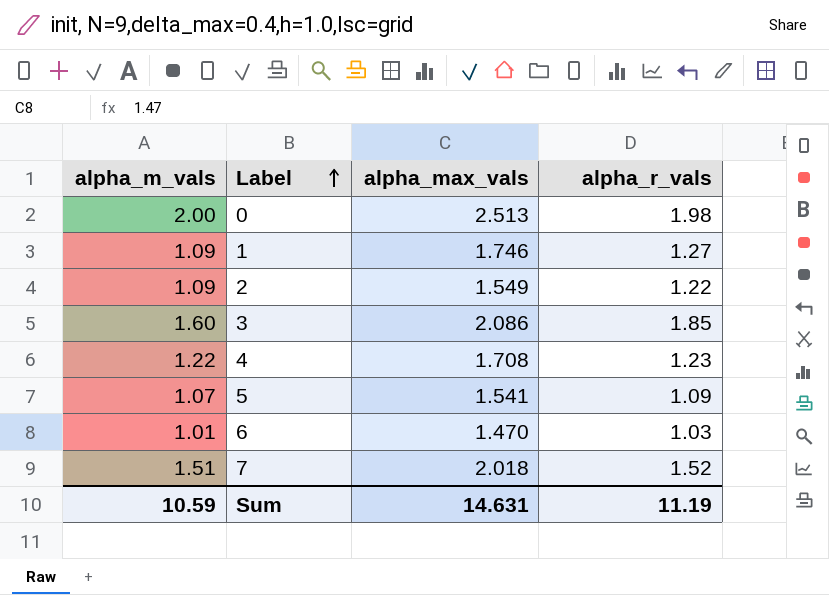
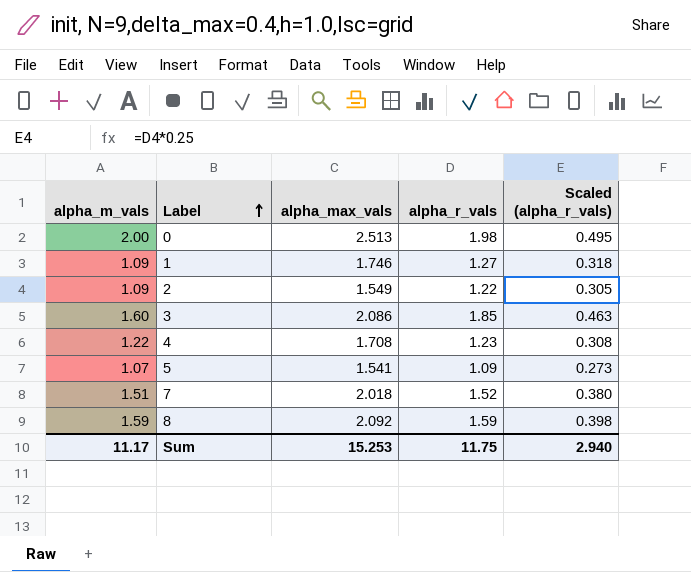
column Scaled (alpha_r_vals) | formula: none -> [alpha_r_vals] * 0.25
row 6: 1.01 | 1.470 | 1.03 -> none
row 8: none -> 1.59 | 2.092 | 1.59 | 0.398
Sum | alpha_m_vals: 10.59 -> 11.17
Sum | alpha_max_vals: 14.631 -> 15.253
Sum | alpha_r_vals: 11.19 -> 11.75

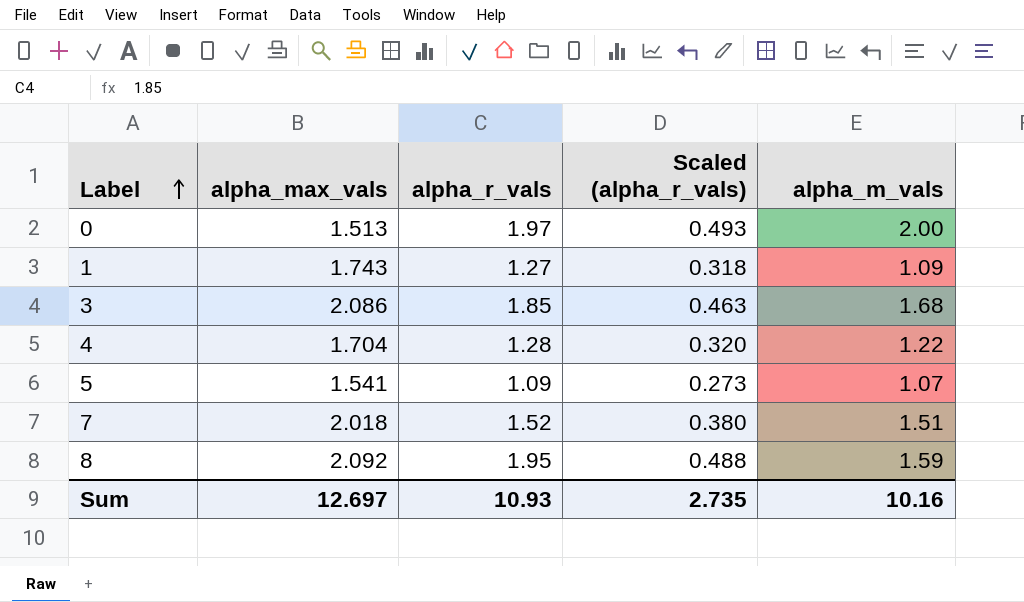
column alpha_m_vals | position: 1 -> 5
row 2: 1.09 | 1.549 | 1.22 | 0.305 -> none
0 | alpha_max_vals: 2.513 -> 1.513
0 | alpha_r_vals: 1.98 -> 1.97
0 | Scaled (alpha_r_vals): 0.495 -> 0.493
1 | alpha_max_vals: 1.746 -> 1.743
3 | alpha_m_vals: 1.60 -> 1.68
4 | alpha_max_vals: 1.708 -> 1.704
4 | alpha_r_vals: 1.23 -> 1.28
4 | Scaled (alpha_r_vals): 0.308 -> 0.320
8 | alpha_r_vals: 1.59 -> 1.95
8 | Scaled (alpha_r_vals): 0.398 -> 0.488
Sum | alpha_max_vals: 15.253 -> 12.697
Sum | alpha_r_vals: 11.75 -> 10.93
Sum | Scaled (alpha_r_vals): 2.940 -> 2.735
Sum | alpha_m_vals: 11.17 -> 10.16

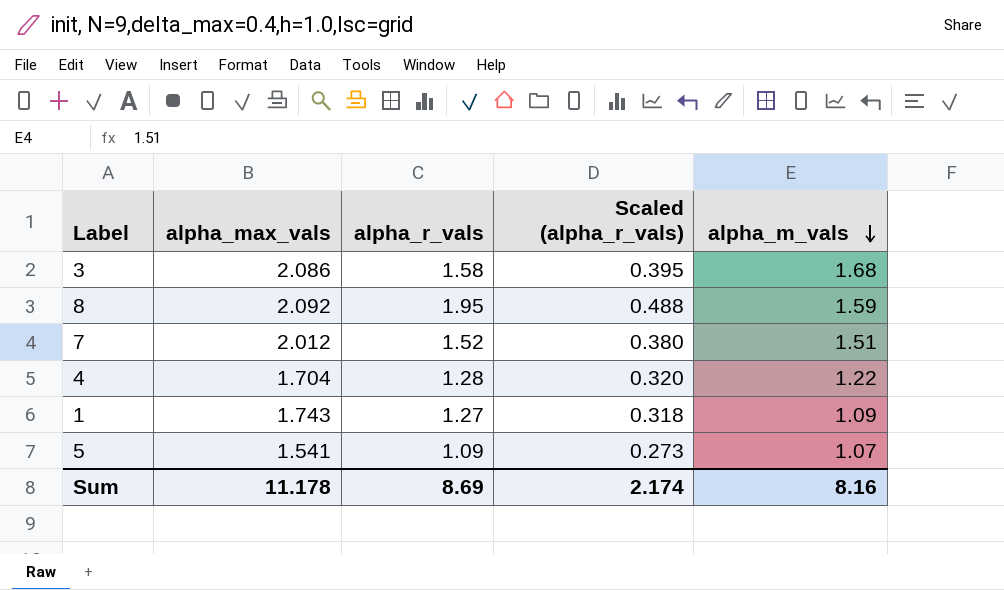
row order: Label ascending -> alpha_m_vals descending
row 0: 1.513 | 1.97 | 0.493 | 2.00 -> none
3 | alpha_r_vals: 1.85 -> 1.58
3 | Scaled (alpha_r_vals): 0.463 -> 0.395
7 | alpha_max_vals: 2.018 -> 2.012
Sum | alpha_max_vals: 12.697 -> 11.178
Sum | alpha_r_vals: 10.93 -> 8.69
Sum | Scaled (alpha_r_vals): 2.735 -> 2.174
Sum | alpha_m_vals: 10.16 -> 8.16

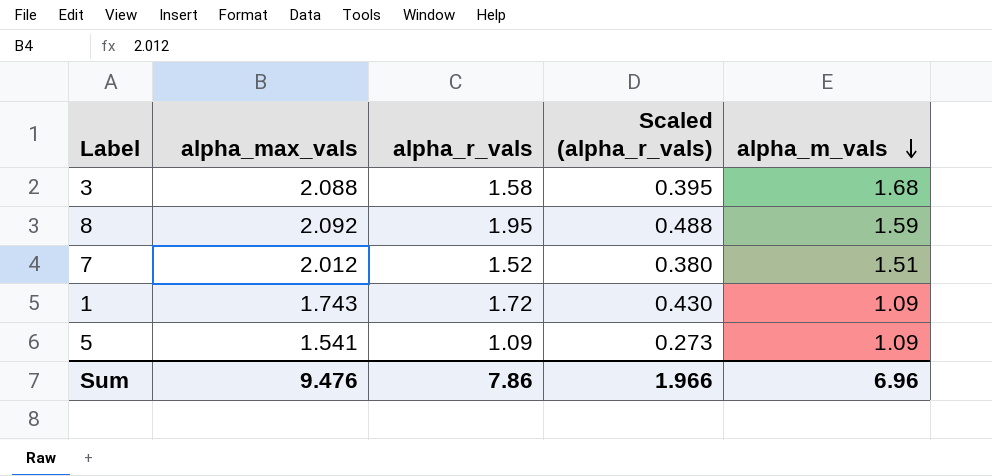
row 4: 1.704 | 1.28 | 0.320 | 1.22 -> none
3 | alpha_max_vals: 2.086 -> 2.088
1 | alpha_r_vals: 1.27 -> 1.72
1 | Scaled (alpha_r_vals): 0.318 -> 0.430
5 | alpha_m_vals: 1.07 -> 1.09
Sum | alpha_max_vals: 11.178 -> 9.476
Sum | alpha_r_vals: 8.69 -> 7.86
Sum | Scaled (alpha_r_vals): 2.174 -> 1.966
Sum | alpha_m_vals: 8.16 -> 6.96

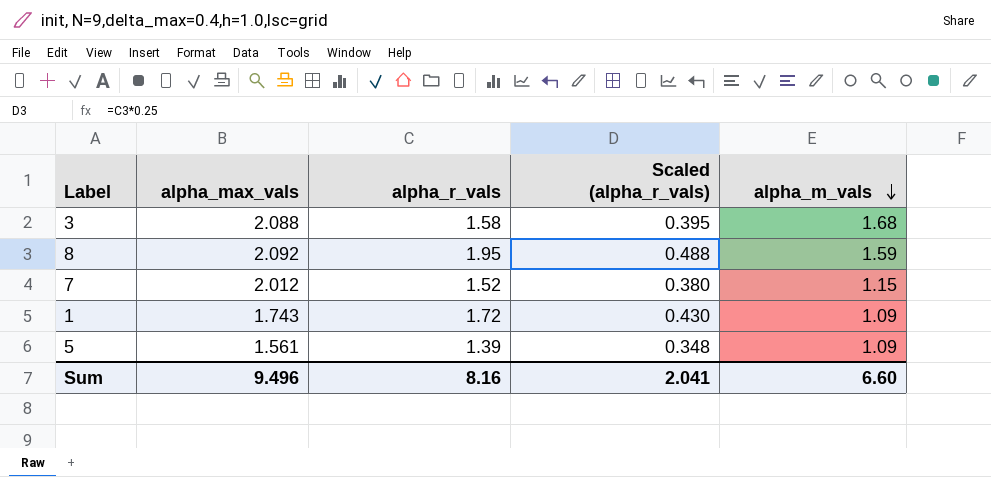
7 | alpha_m_vals: 1.51 -> 1.15
5 | alpha_max_vals: 1.541 -> 1.561
5 | alpha_r_vals: 1.09 -> 1.39
5 | Scaled (alpha_r_vals): 0.273 -> 0.348
Sum | alpha_max_vals: 9.476 -> 9.496
Sum | alpha_r_vals: 7.86 -> 8.16
Sum | Scaled (alpha_r_vals): 1.966 -> 2.041
Sum | alpha_m_vals: 6.96 -> 6.60

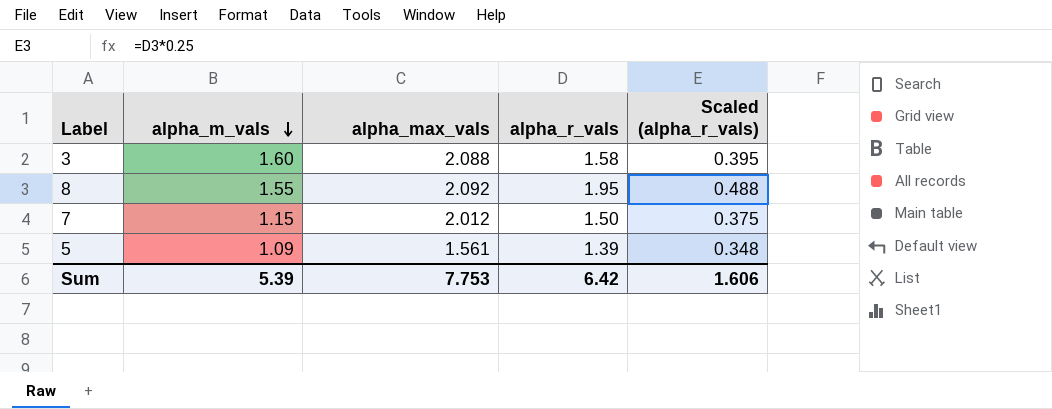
column alpha_m_vals | position: 5 -> 2
row 1: 1.743 | 1.72 | 0.430 | 1.09 -> none
3 | alpha_m_vals: 1.68 -> 1.60
8 | alpha_m_vals: 1.59 -> 1.55
7 | alpha_r_vals: 1.52 -> 1.50
7 | Scaled (alpha_r_vals): 0.380 -> 0.375
Sum | alpha_m_vals: 6.60 -> 5.39
Sum | alpha_max_vals: 9.496 -> 7.753
Sum | alpha_r_vals: 8.16 -> 6.42
Sum | Scaled (alpha_r_vals): 2.041 -> 1.606

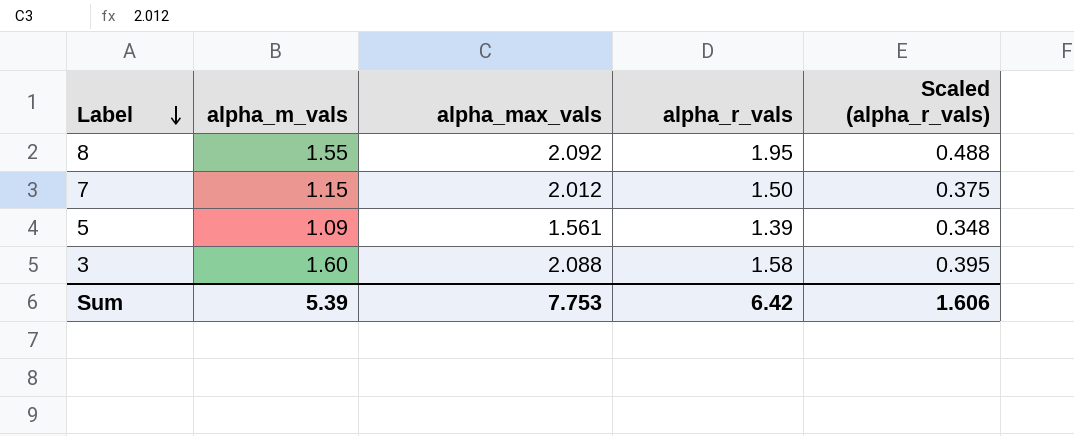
row order: alpha_m_vals descending -> Label descending

